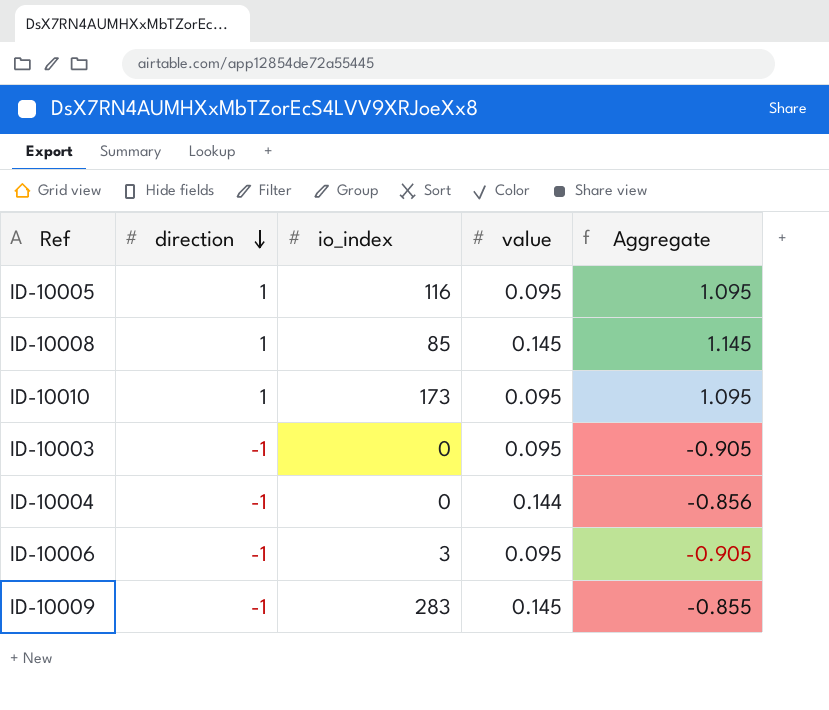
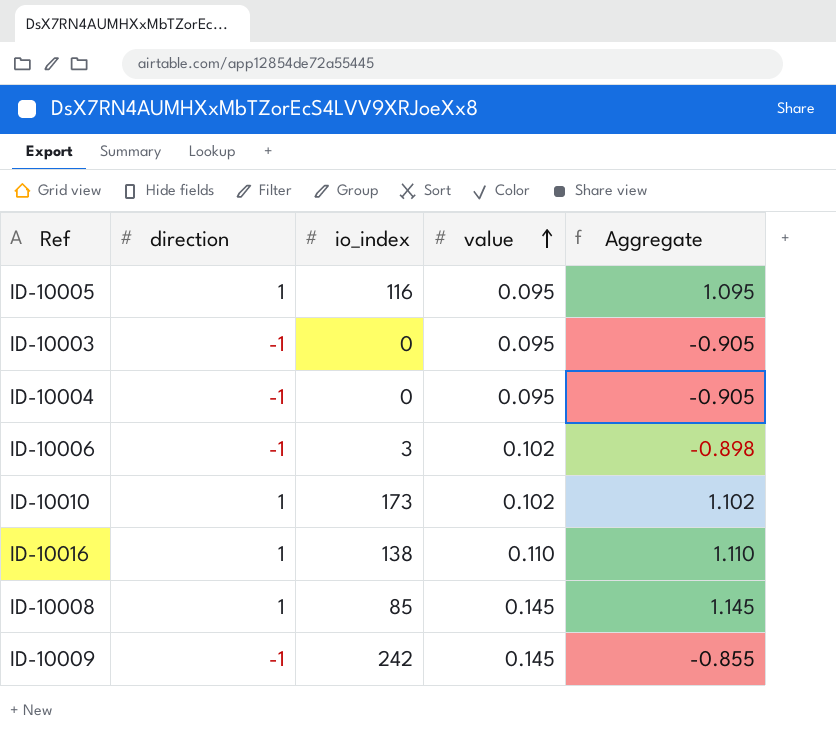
row order: direction descending -> value ascending
ID-10004 | value: 0.144 -> 0.095
ID-10004 | Aggregate: -0.856 -> -0.905
ID-10006 | value: 0.095 -> 0.102
ID-10006 | Aggregate: -0.905 -> -0.898
ID-10010 | value: 0.095 -> 0.102
ID-10010 | Aggregate: 1.095 -> 1.102
row ID-10016: none -> 1 | 138 | 0.110 | 1.110
ID-10009 | io_index: 283 -> 242

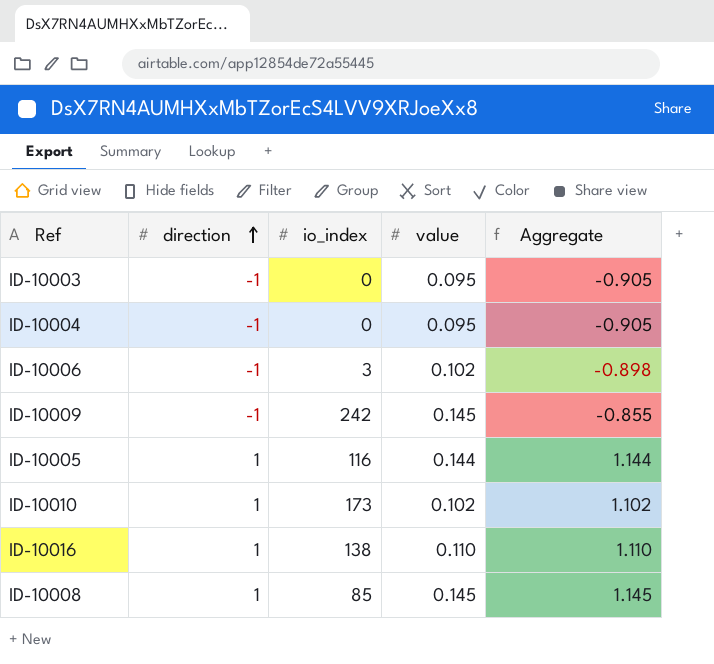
row order: value ascending -> direction ascending
ID-10005 | value: 0.095 -> 0.144
ID-10005 | Aggregate: 1.095 -> 1.144

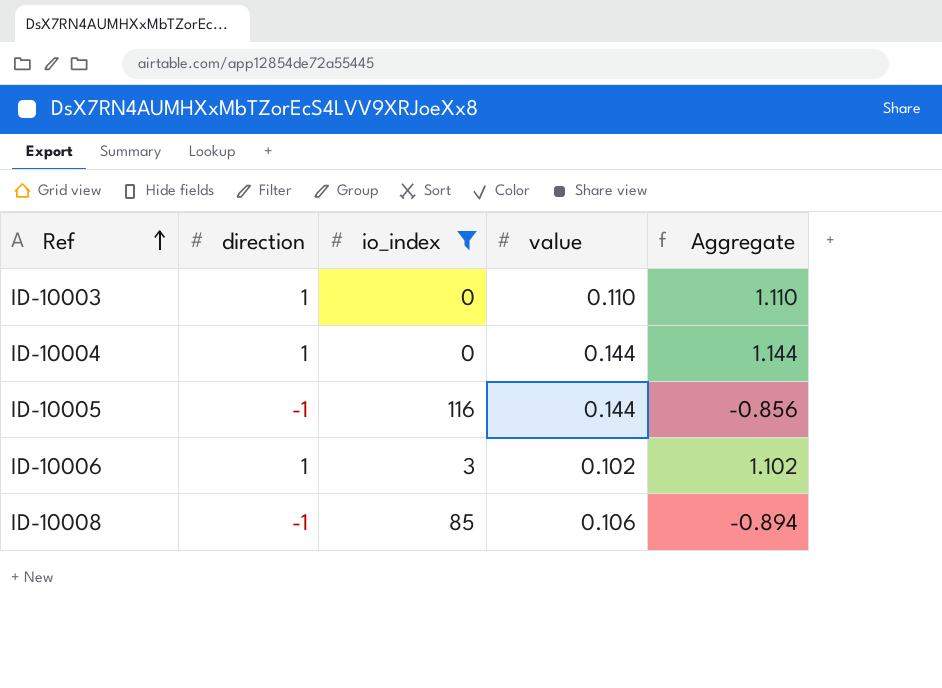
filter: none -> io_index <= 116
row order: direction ascending -> Ref ascending
ID-10003 | direction: -1 -> 1
ID-10003 | value: 0.095 -> 0.110
ID-10003 | Aggregate: -0.905 -> 1.110
ID-10004 | direction: -1 -> 1
ID-10004 | value: 0.095 -> 0.144
ID-10004 | Aggregate: -0.905 -> 1.144
ID-10005 | direction: 1 -> -1
ID-10005 | Aggregate: 1.144 -> -0.856
ID-10006 | direction: -1 -> 1
ID-10006 | Aggregate: -0.898 -> 1.102
ID-10008 | direction: 1 -> -1
ID-10008 | value: 0.145 -> 0.106
ID-10008 | Aggregate: 1.145 -> -0.894

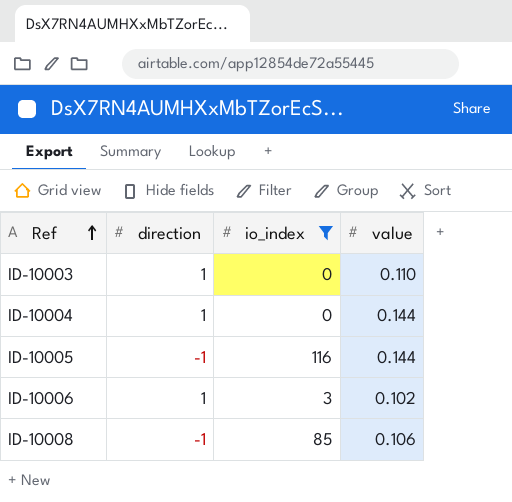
column Aggregate | formula: [direction] + [value] -> none

